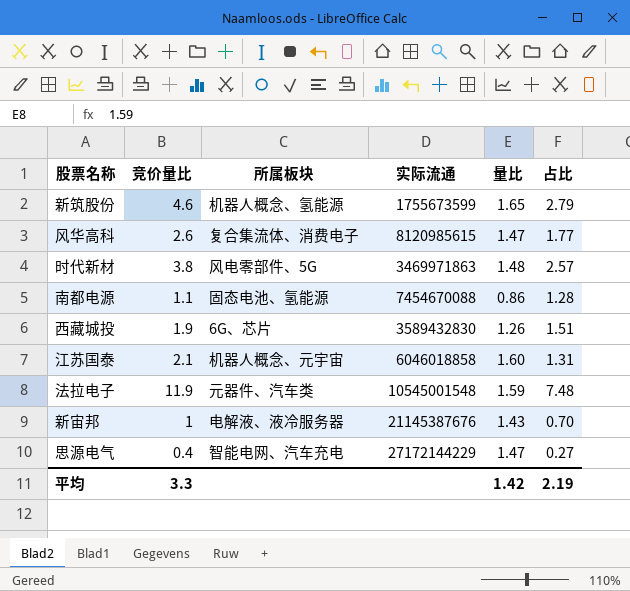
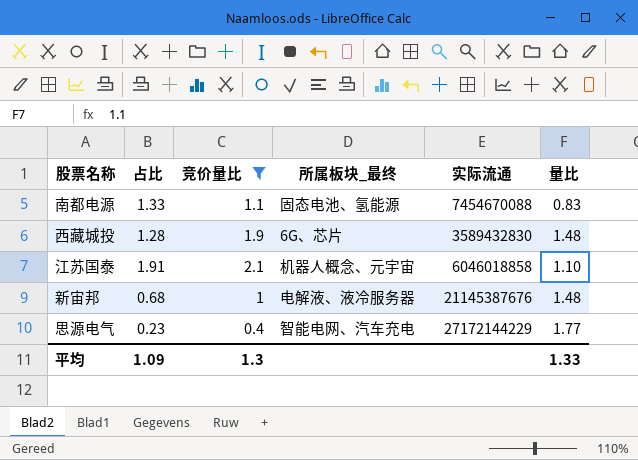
filter: none -> 竞价量比 <= 2.1
column 占比 | position: 6 -> 2
column name: 所属板块 -> 所属板块_最终
南都电源 | 占比: 1.28 -> 1.33
南都电源 | 量比: 0.86 -> 0.83
西藏城投 | 占比: 1.51 -> 1.28
西藏城投 | 量比: 1.26 -> 1.48
江苏国泰 | 占比: 1.31 -> 1.91
江苏国泰 | 量比: 1.60 -> 1.10
新宙邦 | 占比: 0.70 -> 0.68
新宙邦 | 量比: 1.43 -> 1.48
思源电气 | 占比: 0.27 -> 0.23
思源电气 | 量比: 1.47 -> 1.77
平均 | 占比: 2.19 -> 1.09
平均 | 竞价量比: 3.3 -> 1.3
平均 | 量比: 1.42 -> 1.33

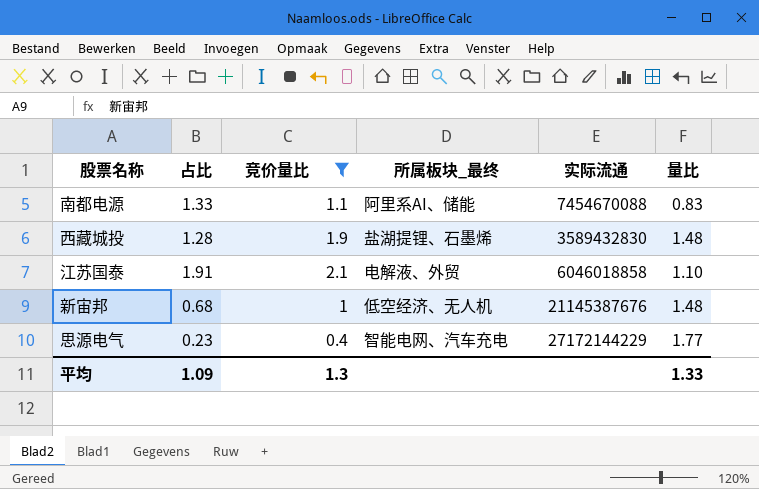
南都电源 | 所属板块_最终: 固态电池、氢能源 -> 阿里系AI、储能
西藏城投 | 所属板块_最终: 6G、芯片 -> 盐湖提锂、石墨烯
江苏国泰 | 所属板块_最终: 机器人概念、元宇宙 -> 电解液、外贸
新宙邦 | 所属板块_最终: 电解液、液冷服务器 -> 低空经济、无人机

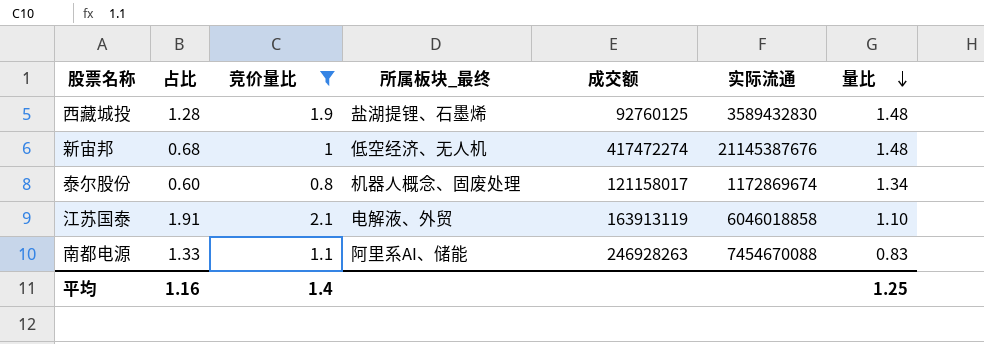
row order: none -> 量比 descending
column 成交额 | position: none -> 5
row 思源电气: 0.23 | 0.4 | 智能电网、汽车充电 | 27172144229 | 1.77 -> none
row 泰尔股份: none -> 0.60 | 0.8 | 机器人概念、固废处理 | 121158017 | 1172869674 | 1.34
平均 | 占比: 1.09 -> 1.16
平均 | 竞价量比: 1.3 -> 1.4
平均 | 量比: 1.33 -> 1.25

